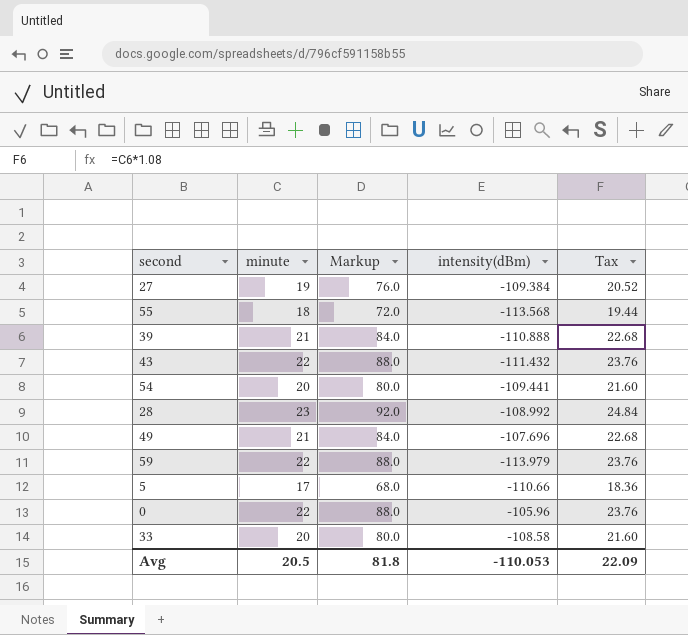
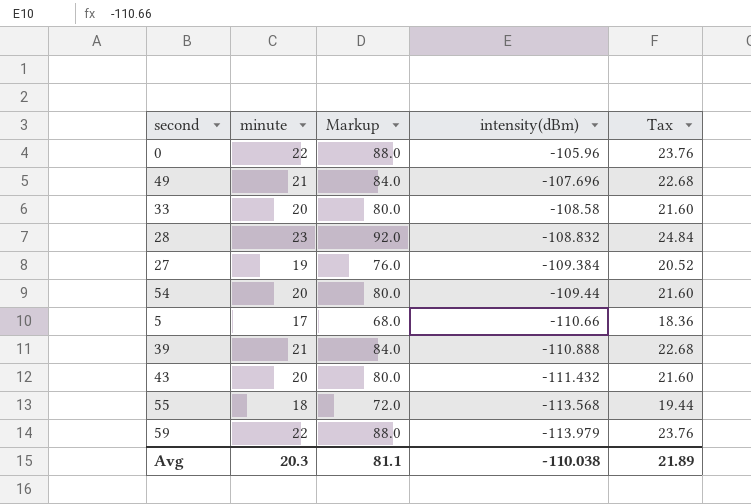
row order: none -> intensity(dBm) descending
28 | intensity(dBm): -108.992 -> -108.832
54 | intensity(dBm): -109.441 -> -109.44
43 | minute: 22 -> 20
43 | Markup: 88.0 -> 80.0
43 | Tax: 23.76 -> 21.60
Avg | minute: 20.5 -> 20.3
Avg | Markup: 81.8 -> 81.1
Avg | intensity(dBm): -110.053 -> -110.038
Avg | Tax: 22.09 -> 21.89

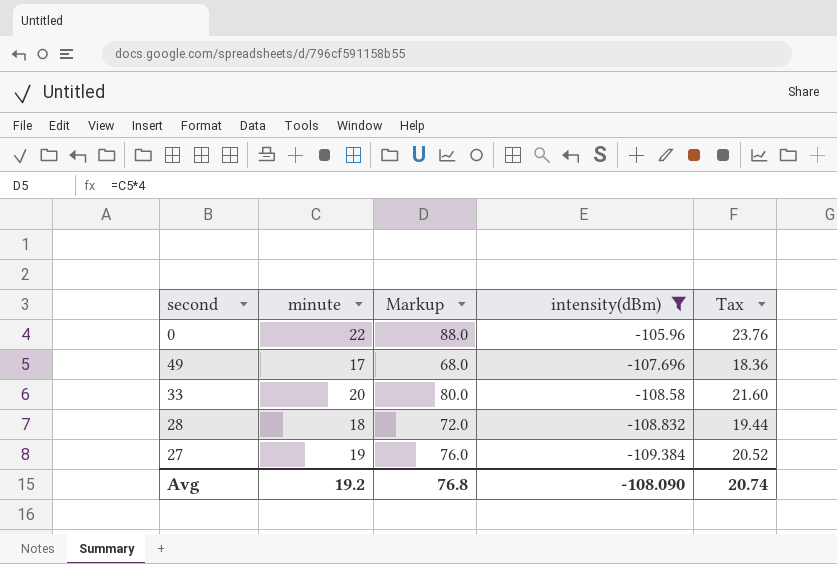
filter: none -> intensity(dBm) >= -109.384
49 | minute: 21 -> 17
49 | Markup: 84.0 -> 68.0
49 | Tax: 22.68 -> 18.36
28 | minute: 23 -> 18
28 | Markup: 92.0 -> 72.0
28 | Tax: 24.84 -> 19.44
Avg | minute: 20.3 -> 19.2
Avg | Markup: 81.1 -> 76.8
Avg | intensity(dBm): -110.038 -> -108.090
Avg | Tax: 21.89 -> 20.74

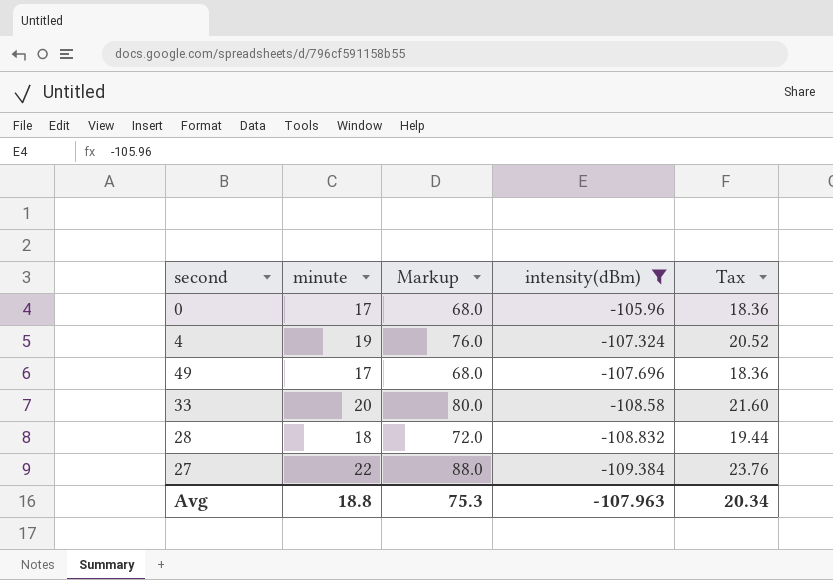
0 | minute: 22 -> 17
0 | Markup: 88.0 -> 68.0
0 | Tax: 23.76 -> 18.36
row 4: none -> 19 | 76.0 | -107.324 | 20.52
27 | minute: 19 -> 22
27 | Markup: 76.0 -> 88.0
27 | Tax: 20.52 -> 23.76
Avg | minute: 19.2 -> 18.8
Avg | Markup: 76.8 -> 75.3
Avg | intensity(dBm): -108.090 -> -107.963
Avg | Tax: 20.74 -> 20.34

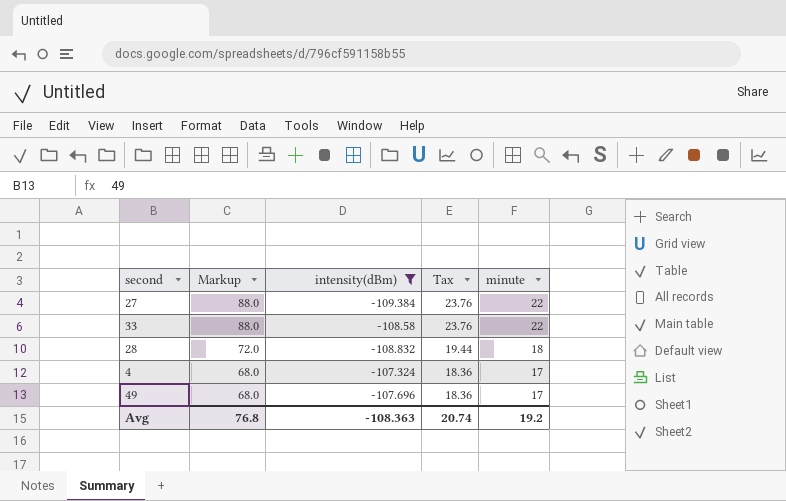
row order: intensity(dBm) descending -> Markup descending
column minute | position: 2 -> 5
row 0: 17 | 68.0 | -105.96 | 18.36 -> none
33 | Markup: 80.0 -> 88.0
33 | Tax: 21.60 -> 23.76
33 | minute: 20 -> 22
4 | Markup: 76.0 -> 68.0
4 | Tax: 20.52 -> 18.36
4 | minute: 19 -> 17
Avg | Markup: 75.3 -> 76.8
Avg | intensity(dBm): -107.963 -> -108.363
Avg | Tax: 20.34 -> 20.74
Avg | minute: 18.8 -> 19.2

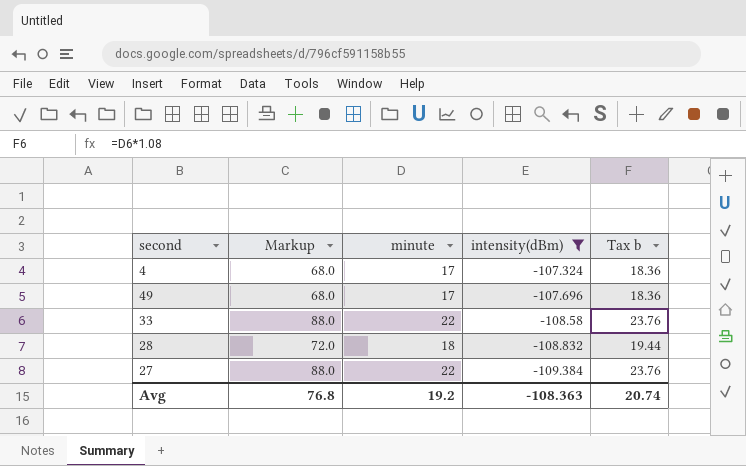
row order: Markup descending -> intensity(dBm) descending
column minute | position: 5 -> 3
column name: Tax -> Tax b

